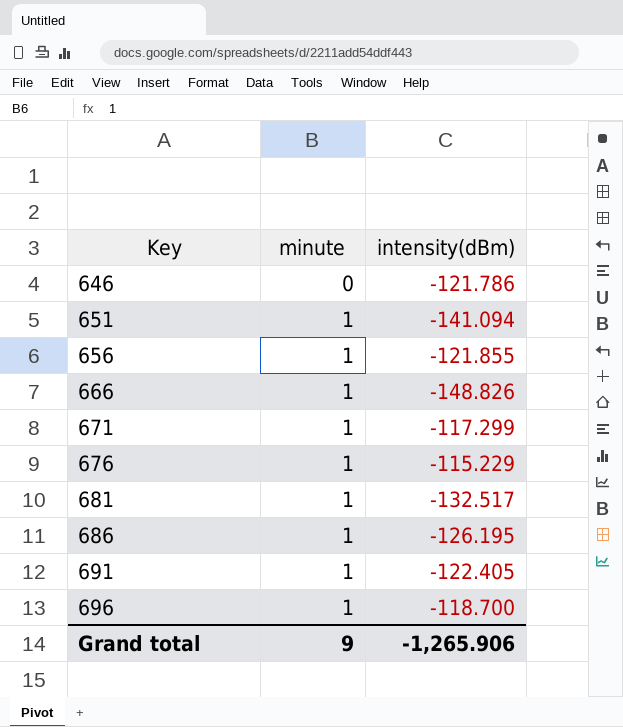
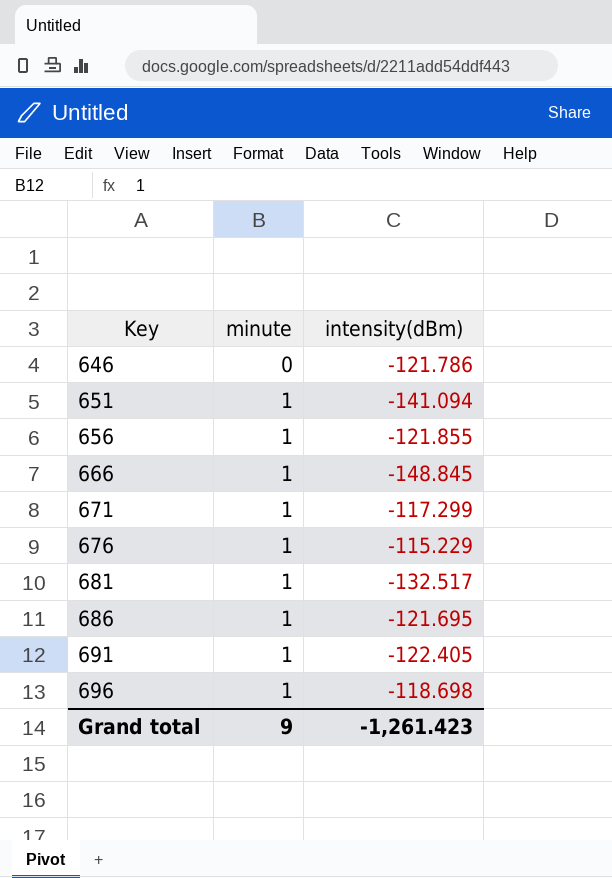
666 | intensity(dBm): -148.826 -> -148.845
686 | intensity(dBm): -126.195 -> -121.695
696 | intensity(dBm): -118.700 -> -118.698
Grand total | intensity(dBm): -1,265.906 -> -1,261.423

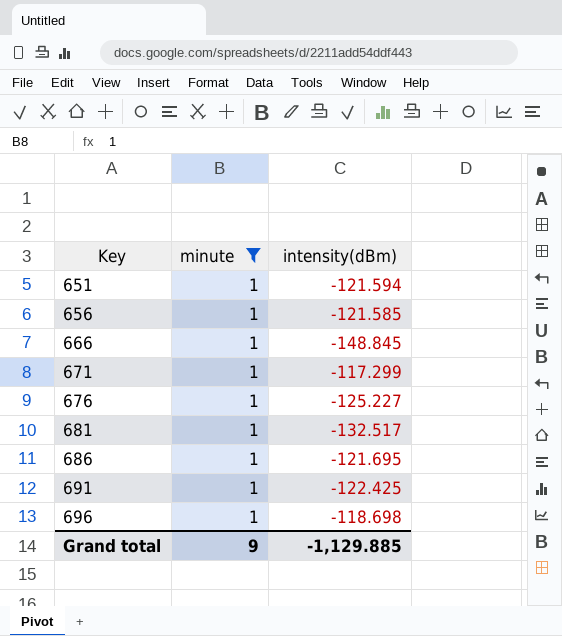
filter: none -> minute = 1
651 | intensity(dBm): -141.094 -> -121.594
656 | intensity(dBm): -121.855 -> -121.585
676 | intensity(dBm): -115.229 -> -125.227
691 | intensity(dBm): -122.405 -> -122.425
Grand total | intensity(dBm): -1,261.423 -> -1,129.885

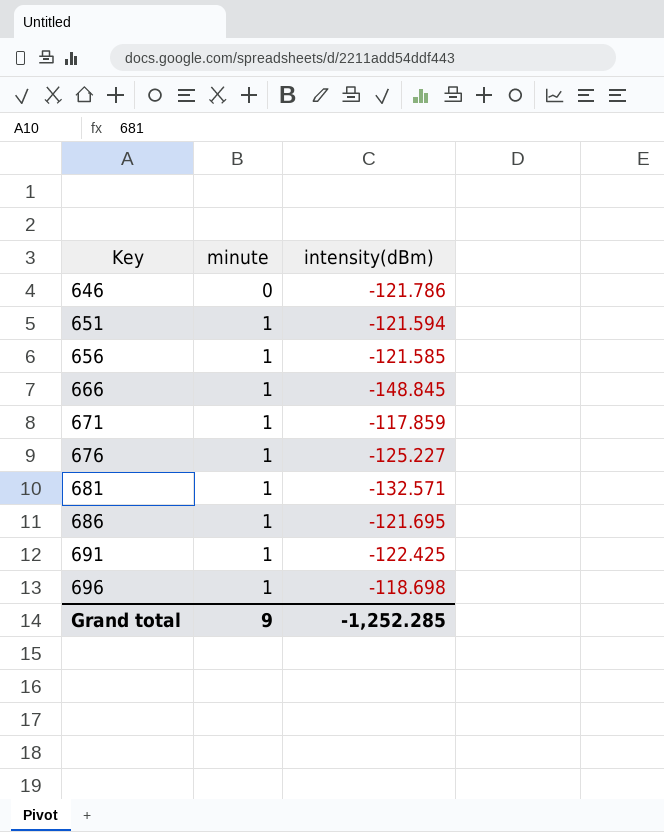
filter: minute = 1 -> none
671 | intensity(dBm): -117.299 -> -117.859
681 | intensity(dBm): -132.517 -> -132.571
Grand total | intensity(dBm): -1,129.885 -> -1,252.285

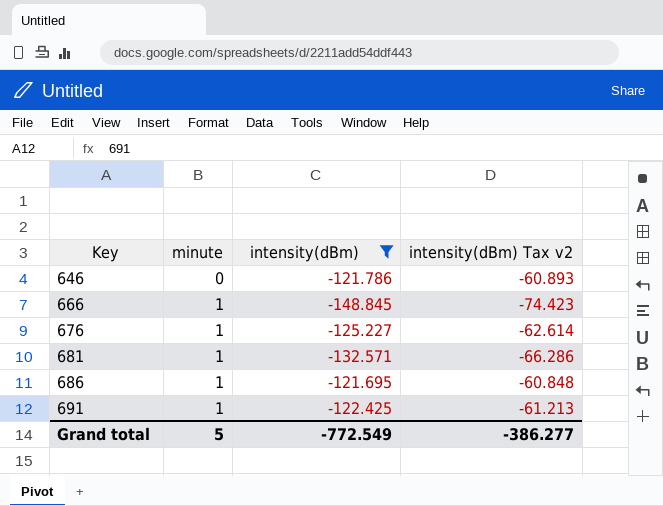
filter: none -> intensity(dBm) <= -121.695
column intensity(dBm) Tax v2 | formula: none -> [intensity(dBm)] * 0.5
Grand total | minute: 9 -> 5
Grand total | intensity(dBm): -1,252.285 -> -772.549

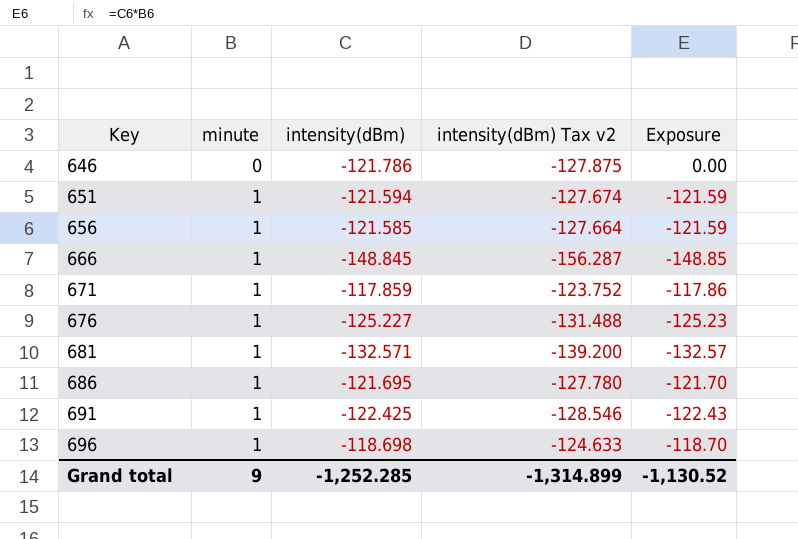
filter: intensity(dBm) <= -121.695 -> none
column intensity(dBm) Tax v2 | formula: [intensity(dBm)] * 0.5 -> [intensity(dBm)] * 1.05
column Exposure | formula: none -> [minute] * [intensity(dBm)]
Grand total | minute: 5 -> 9
Grand total | intensity(dBm): -772.549 -> -1,252.285
Grand total | intensity(dBm) Tax v2: -386.277 -> -1,314.899

